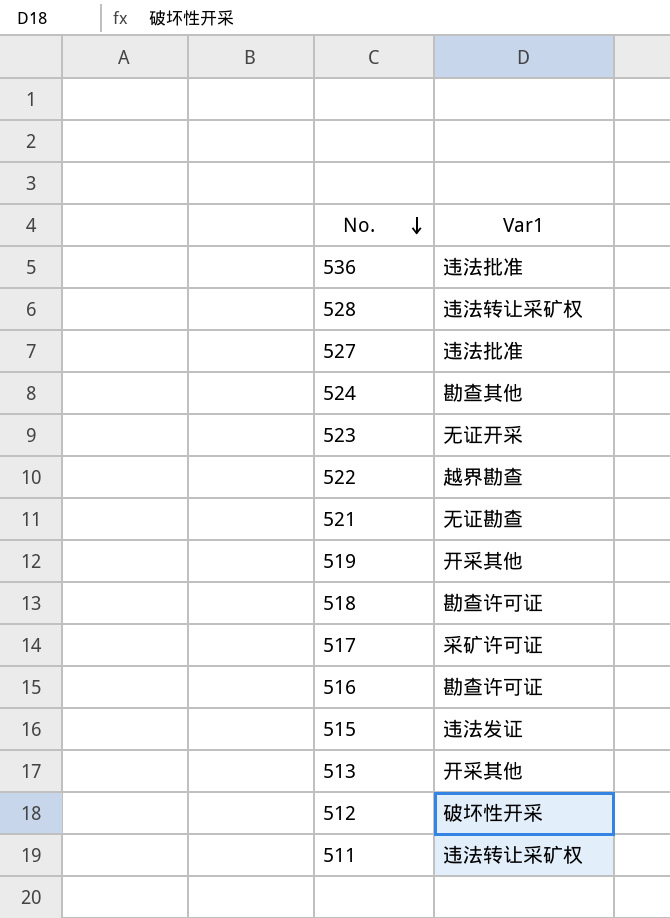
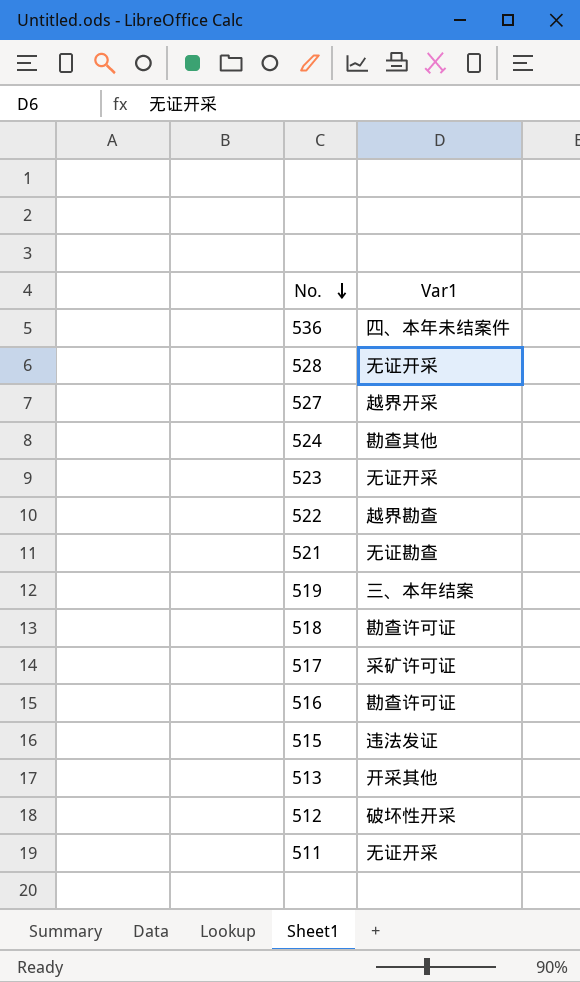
536 | Var1: 违法批准 -> 四、本年未结案件
528 | Var1: 违法转让采矿权 -> 无证开采
527 | Var1: 违法批准 -> 越界开采
519 | Var1: 开采其他 -> 三、本年结案
511 | Var1: 违法转让采矿权 -> 无证开采

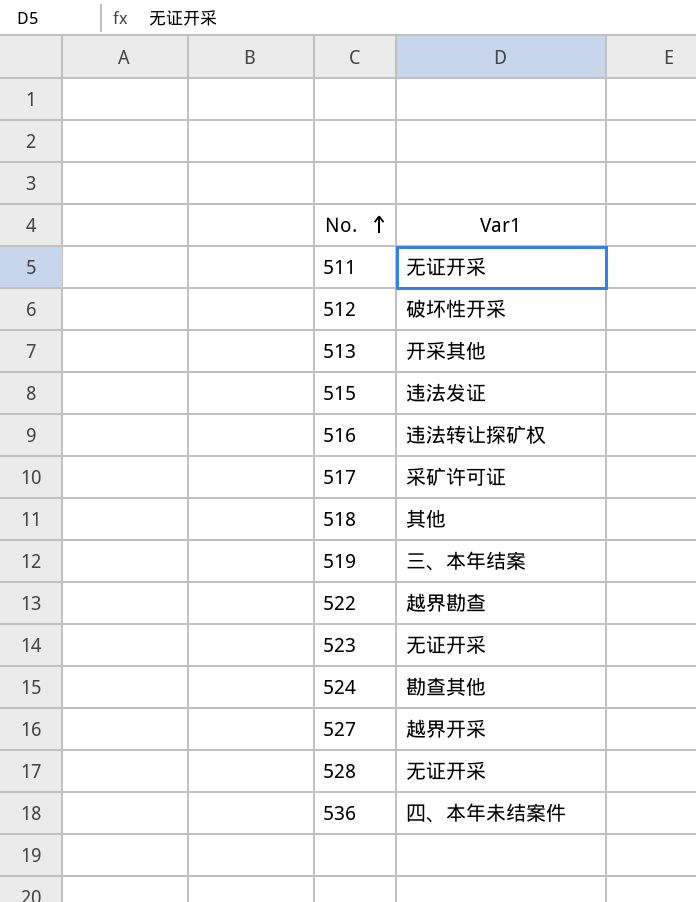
row order: No. descending -> No. ascending
row 521: 无证勘查 -> none
516 | Var1: 勘查许可证 -> 违法转让探矿权
518 | Var1: 勘查许可证 -> 其他

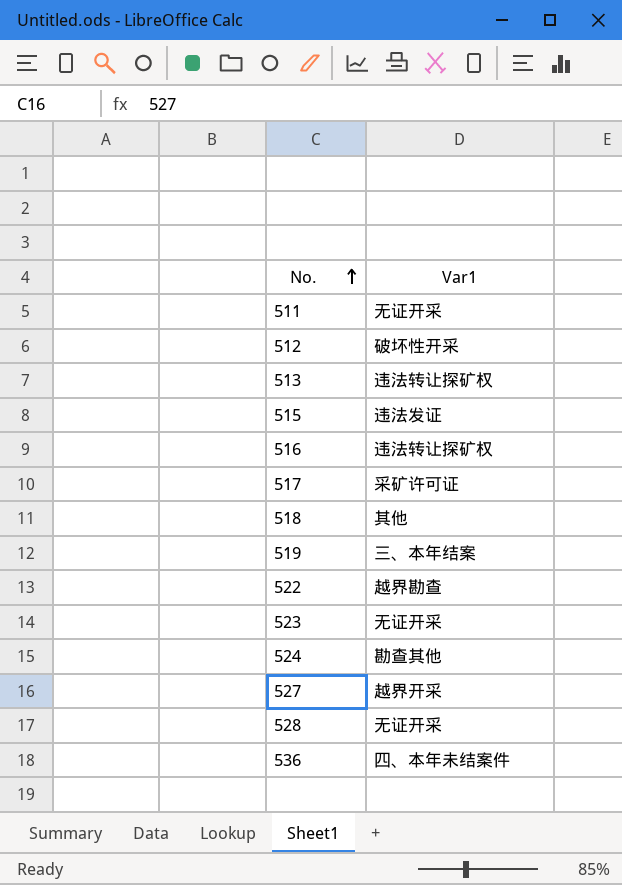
513 | Var1: 开采其他 -> 违法转让探矿权

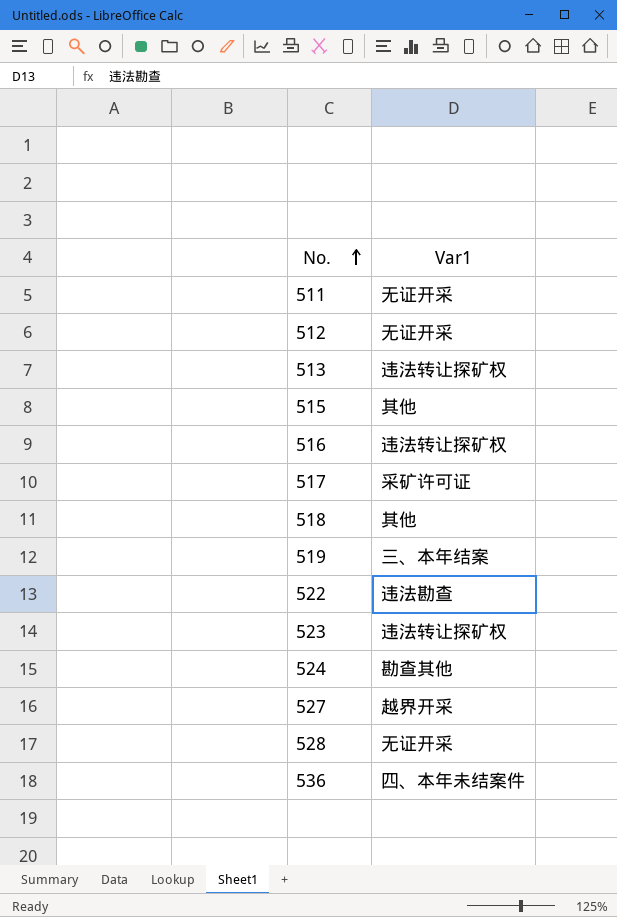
512 | Var1: 破坏性开采 -> 无证开采
515 | Var1: 违法发证 -> 其他
522 | Var1: 越界勘查 -> 违法勘查
523 | Var1: 无证开采 -> 违法转让探矿权

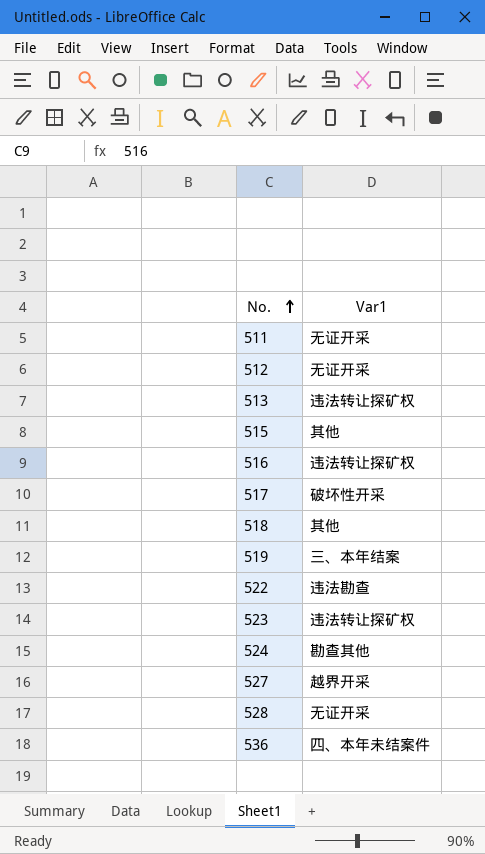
517 | Var1: 采矿许可证 -> 破坏性开采

